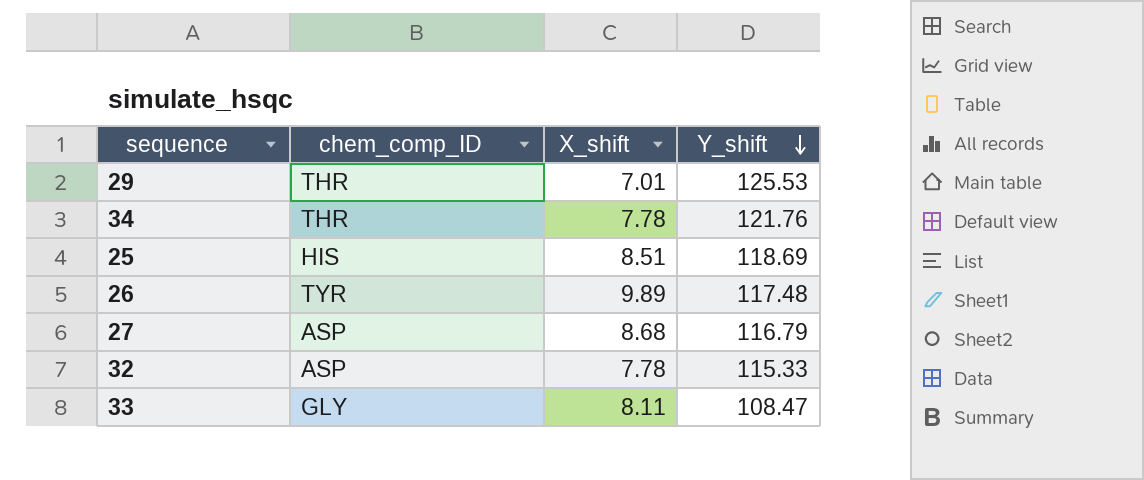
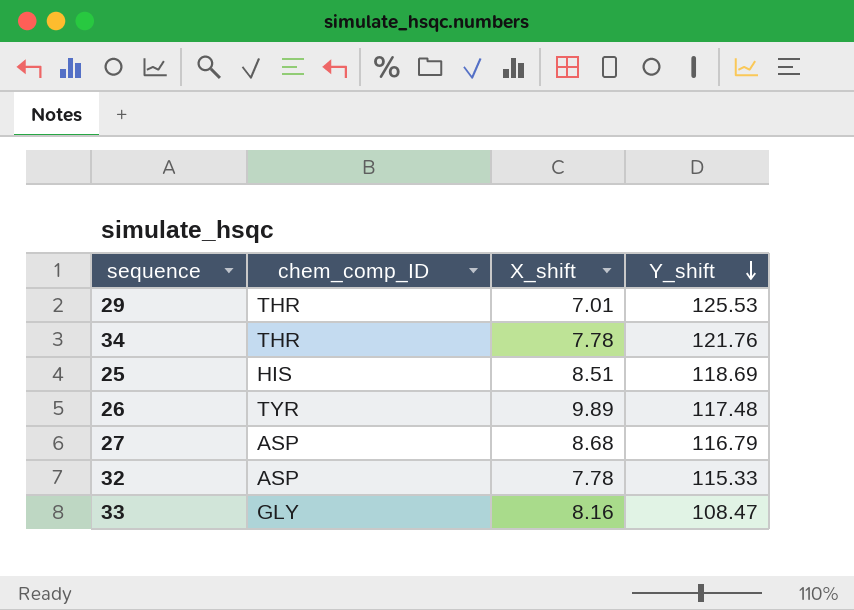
33 | X_shift: 8.11 -> 8.16

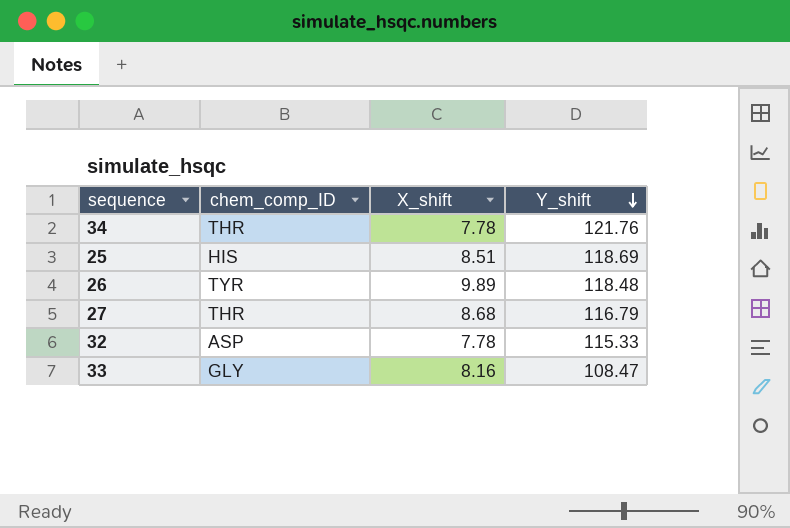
row 29: THR | 7.01 | 125.53 -> none
26 | Y_shift: 117.48 -> 118.48
27 | chem_comp_ID: ASP -> THR

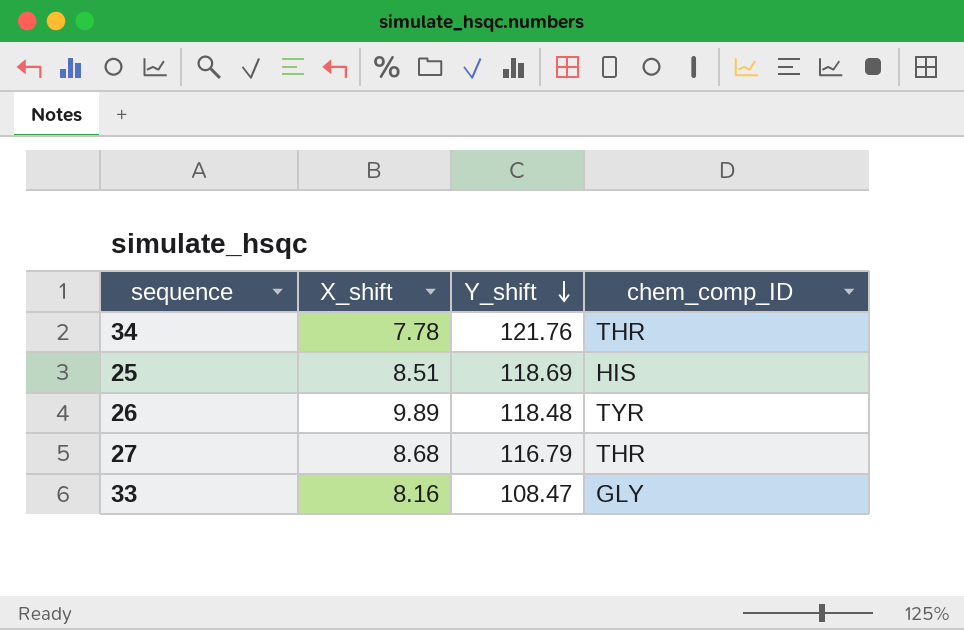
column chem_comp_ID | position: 2 -> 4
row 32: ASP | 7.78 | 115.33 -> none

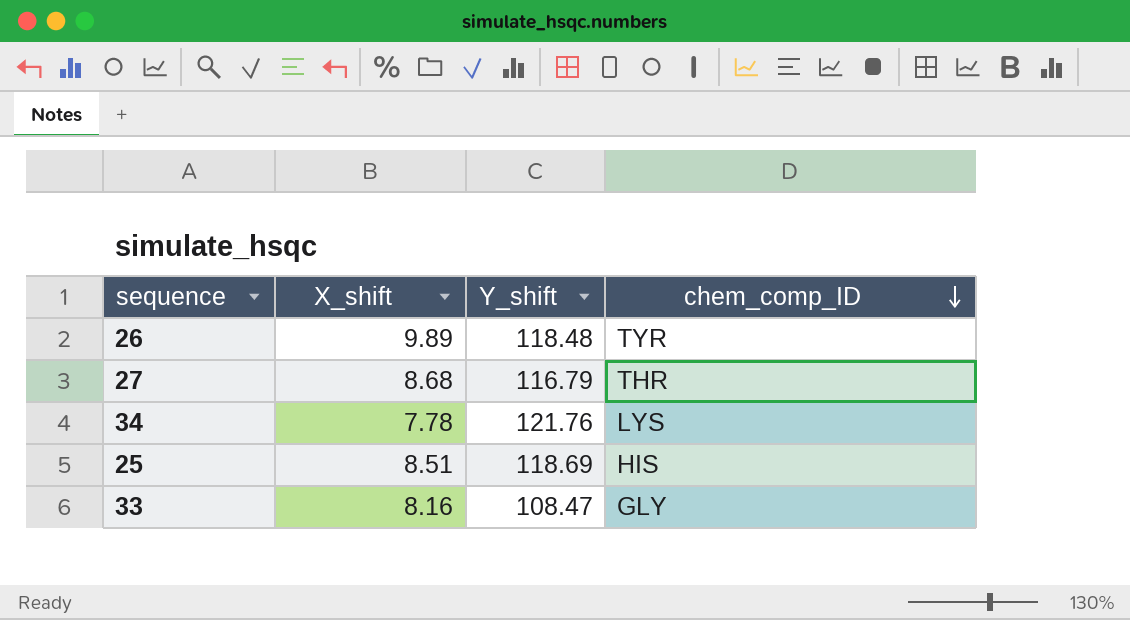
row order: Y_shift descending -> chem_comp_ID descending
34 | chem_comp_ID: THR -> LYS

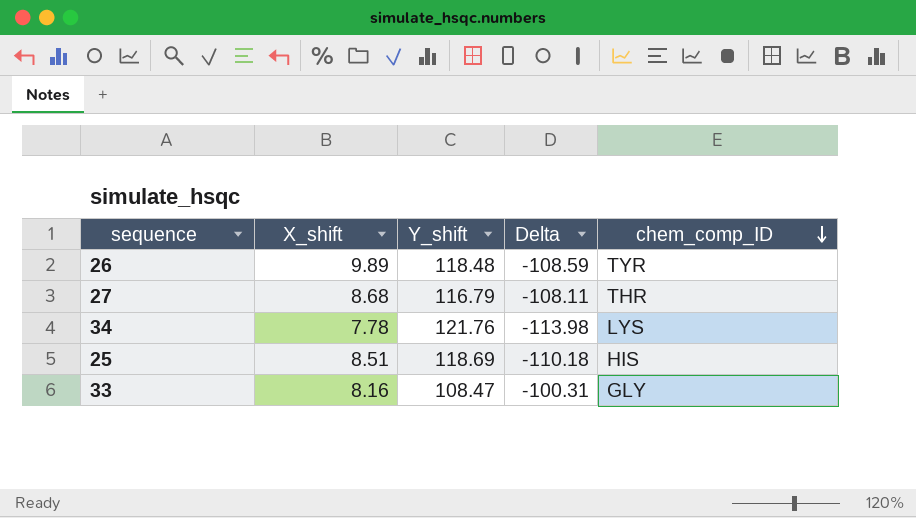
column Delta | formula: none -> [X_shift] - [Y_shift]

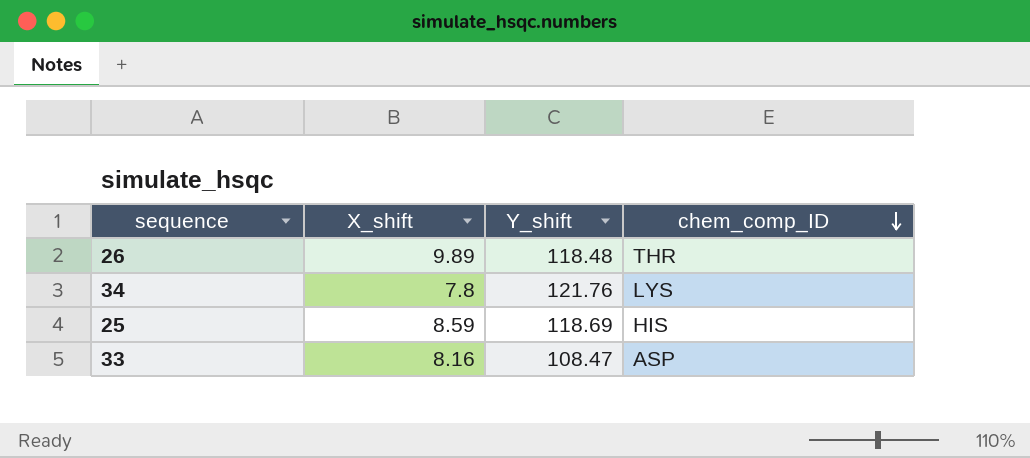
column Delta | formula: [X_shift] - [Y_shift] -> none
row 27: 8.68 | 116.79 | -108.11 | THR -> none
26 | chem_comp_ID: TYR -> THR
34 | X_shift: 7.78 -> 7.8
25 | X_shift: 8.51 -> 8.59
33 | chem_comp_ID: GLY -> ASP

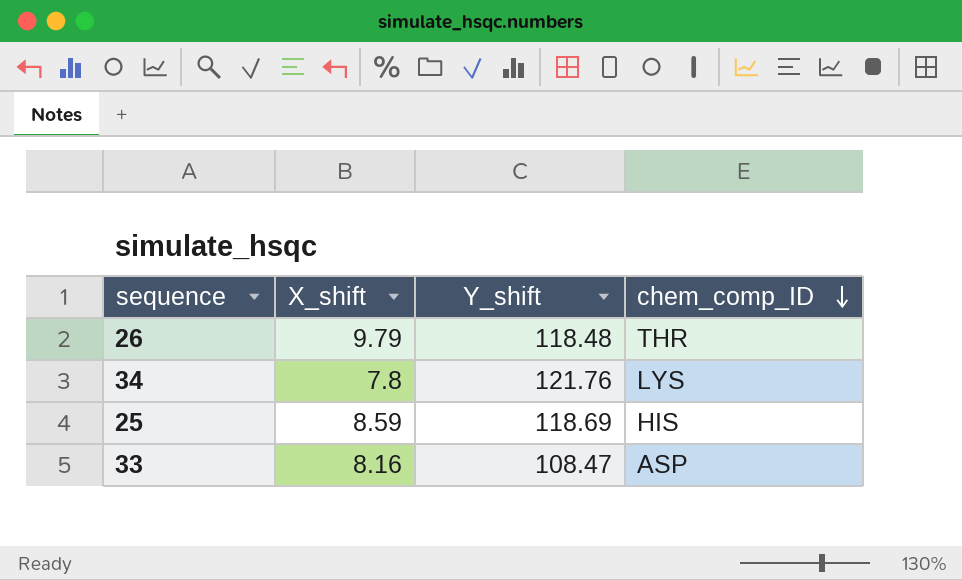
26 | X_shift: 9.89 -> 9.79

